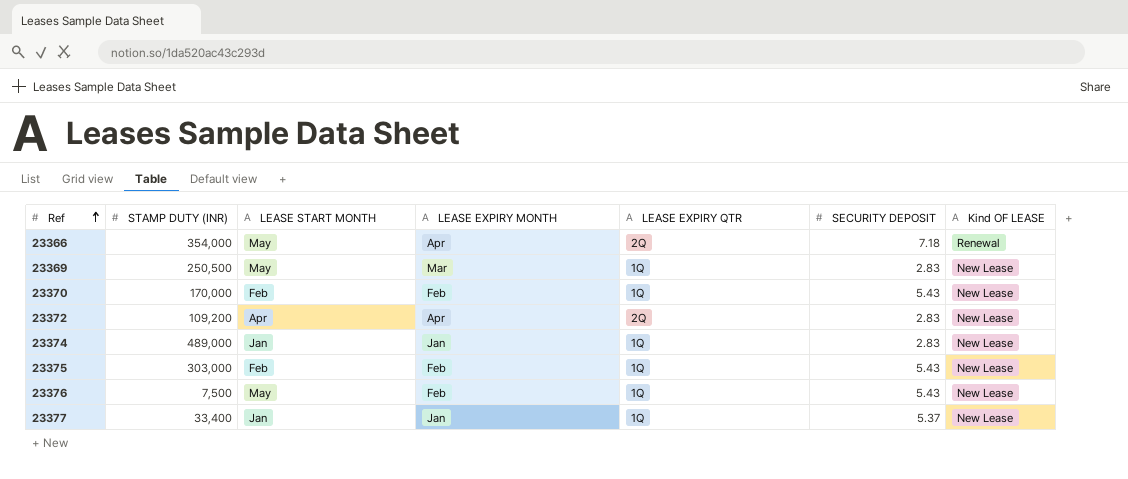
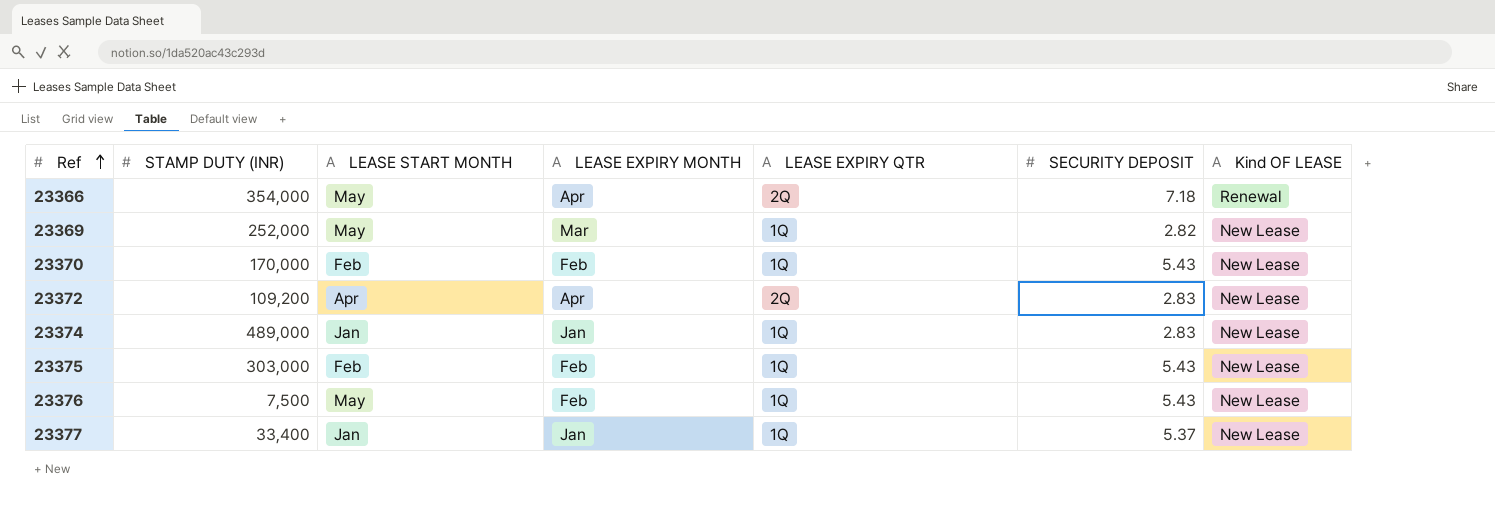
23369 | STAMP DUTY (INR): 250,500 -> 252,000
23369 | SECURITY DEPOSIT: 2.83 -> 2.82

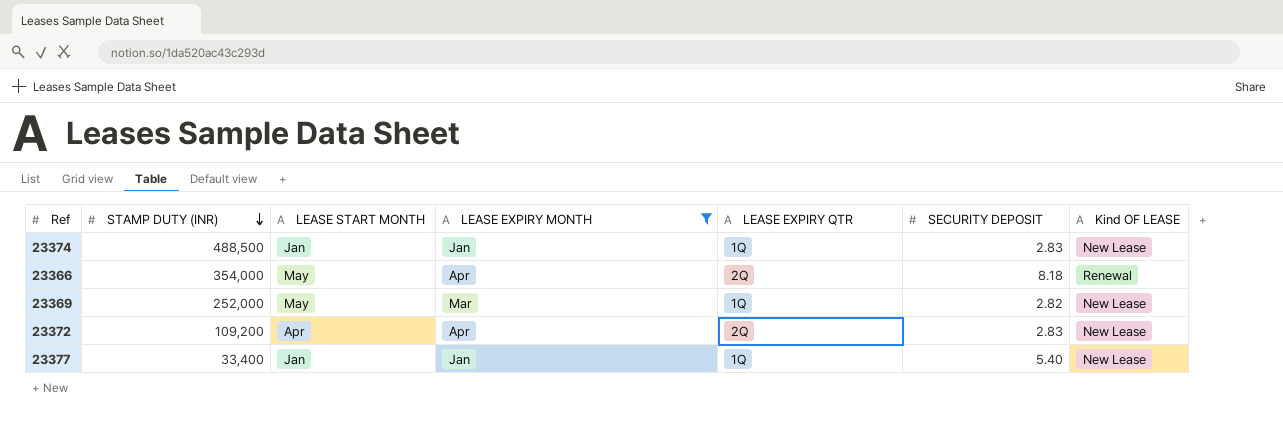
filter: none -> LEASE EXPIRY MONTH != Feb
row order: Ref ascending -> STAMP DUTY (INR) descending
23374 | STAMP DUTY (INR): 489,000 -> 488,500
23366 | SECURITY DEPOSIT: 7.18 -> 8.18
23377 | SECURITY DEPOSIT: 5.37 -> 5.40

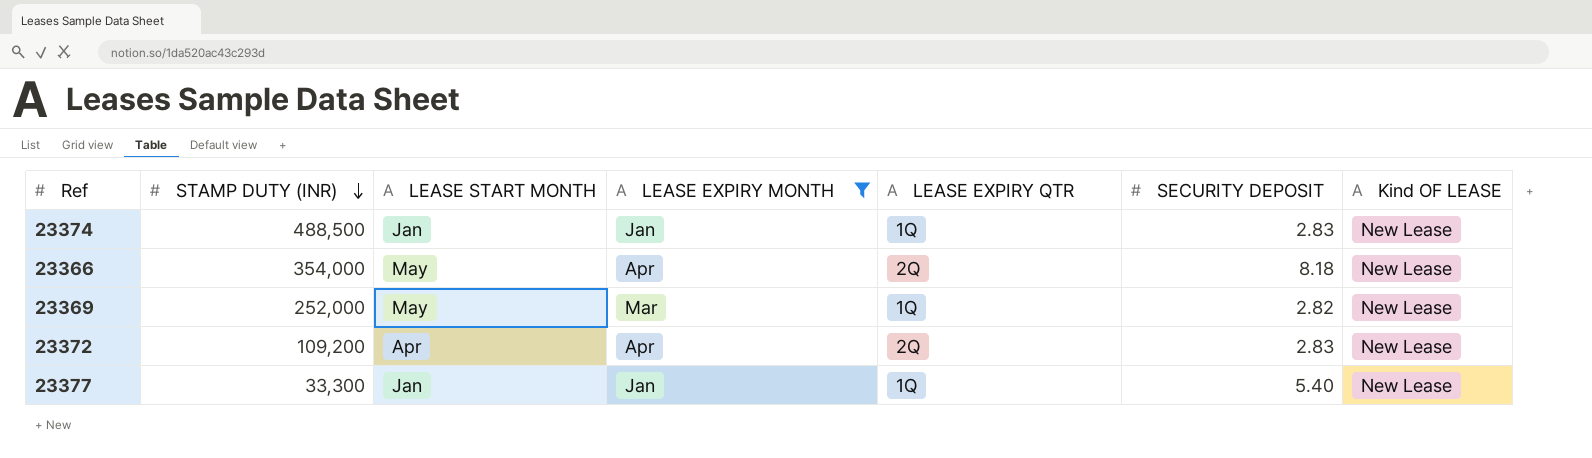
23366 | Kind OF LEASE: Renewal -> New Lease
23377 | STAMP DUTY (INR): 33,400 -> 33,300

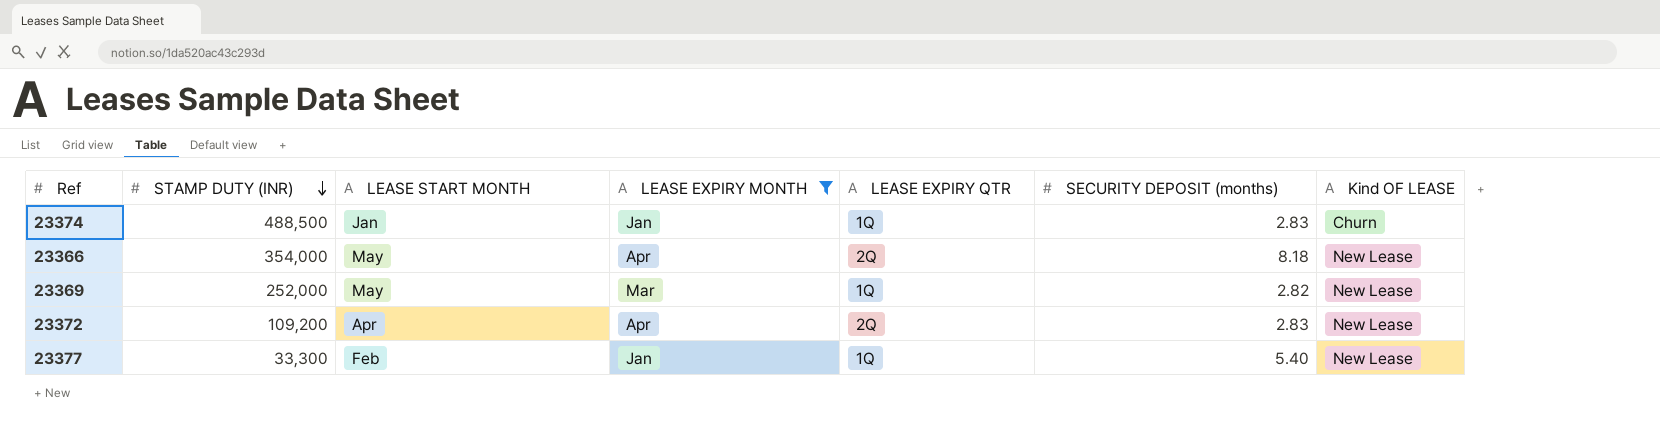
column name: SECURITY DEPOSIT -> SECURITY DEPOSIT (months)
23374 | Kind OF LEASE: New Lease -> Churn
23377 | LEASE START MONTH: Jan -> Feb

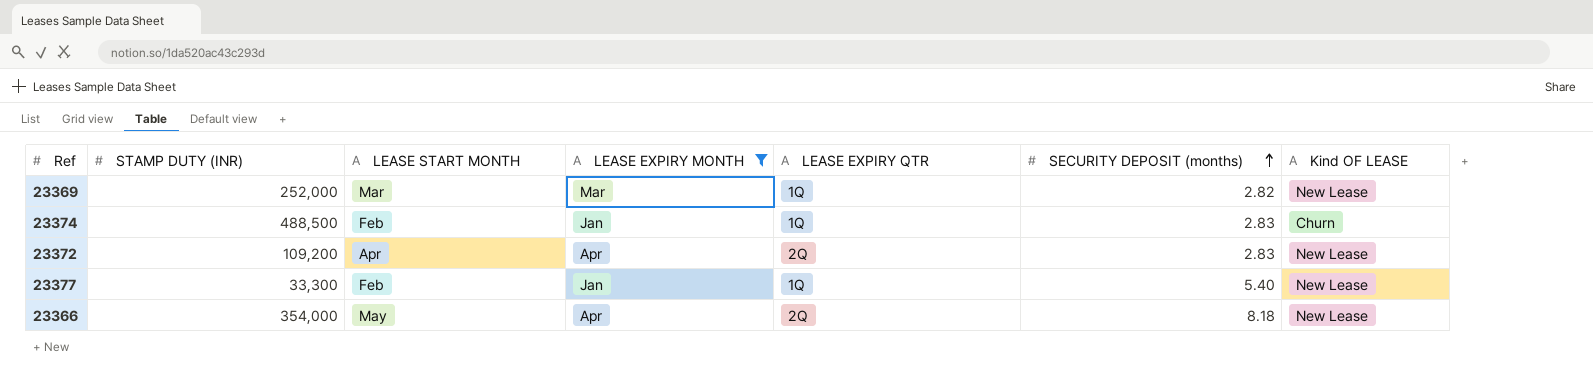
row order: STAMP DUTY (INR) descending -> SECURITY DEPOSIT (months) ascending
23369 | LEASE START MONTH: May -> Mar
23374 | LEASE START MONTH: Jan -> Feb

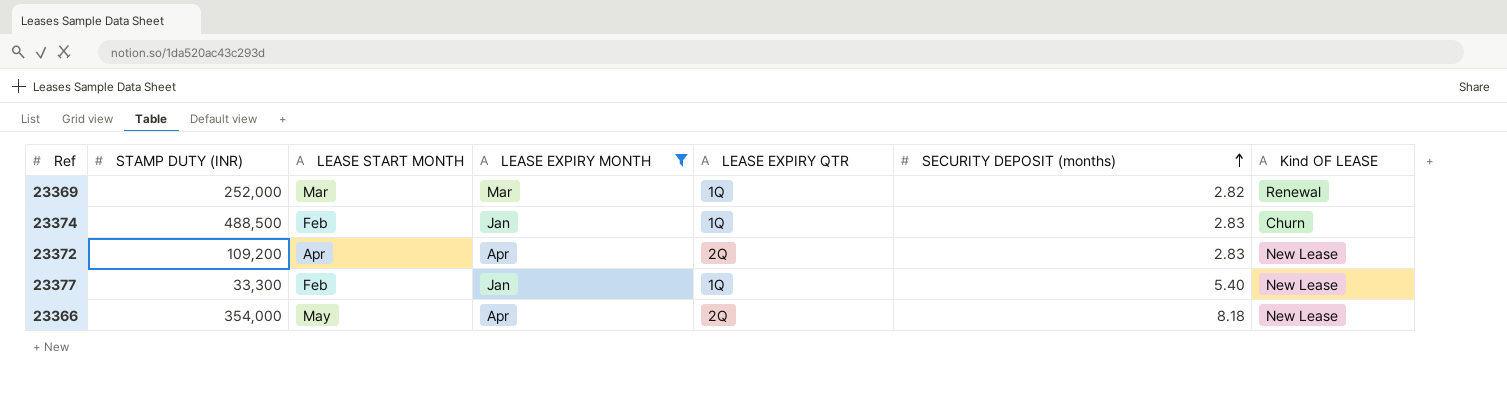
23369 | Kind OF LEASE: New Lease -> Renewal

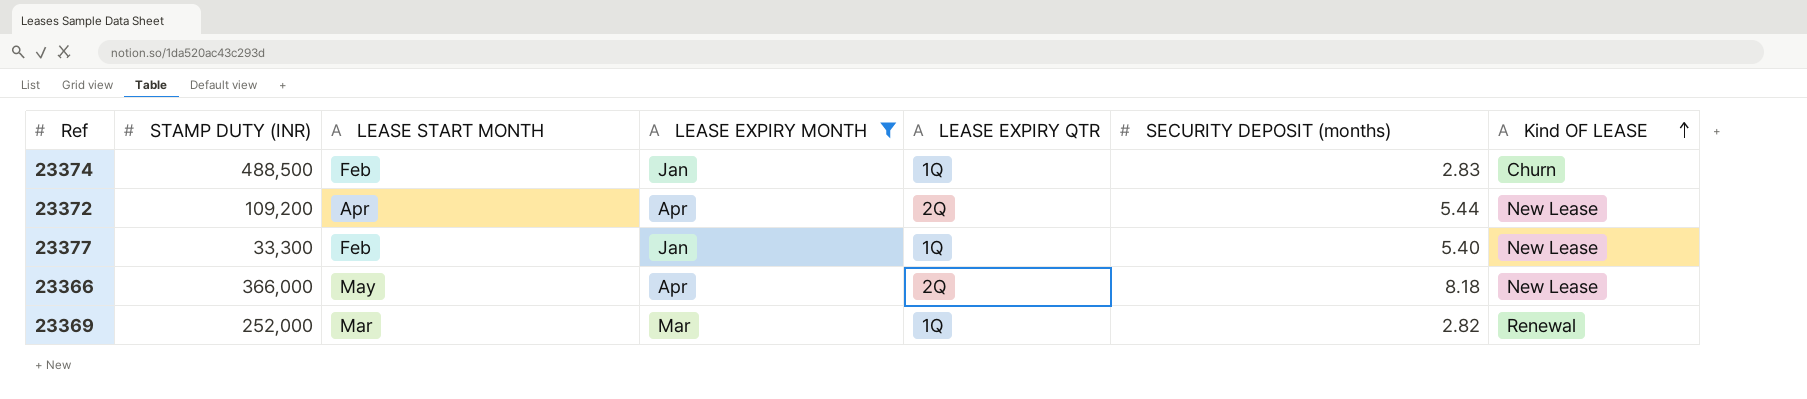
row order: SECURITY DEPOSIT (months) ascending -> Kind OF LEASE ascending
23372 | SECURITY DEPOSIT (months): 2.83 -> 5.44
23366 | STAMP DUTY (INR): 354,000 -> 366,000

